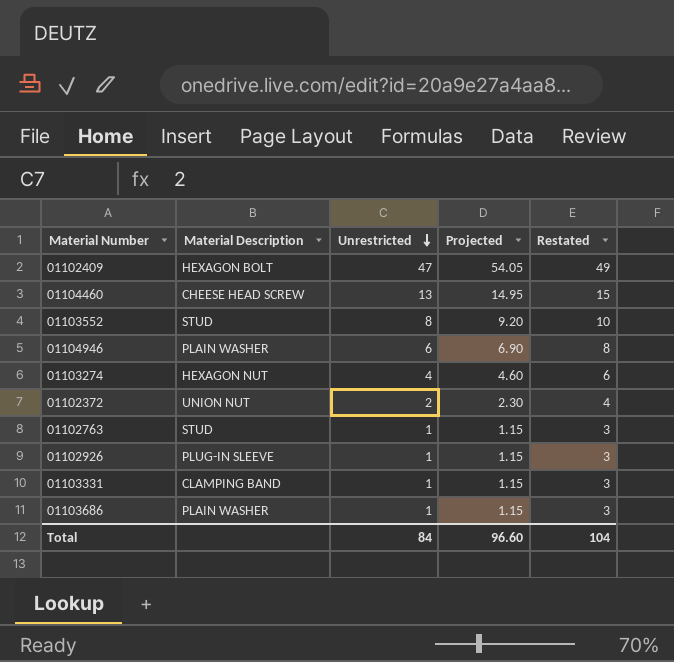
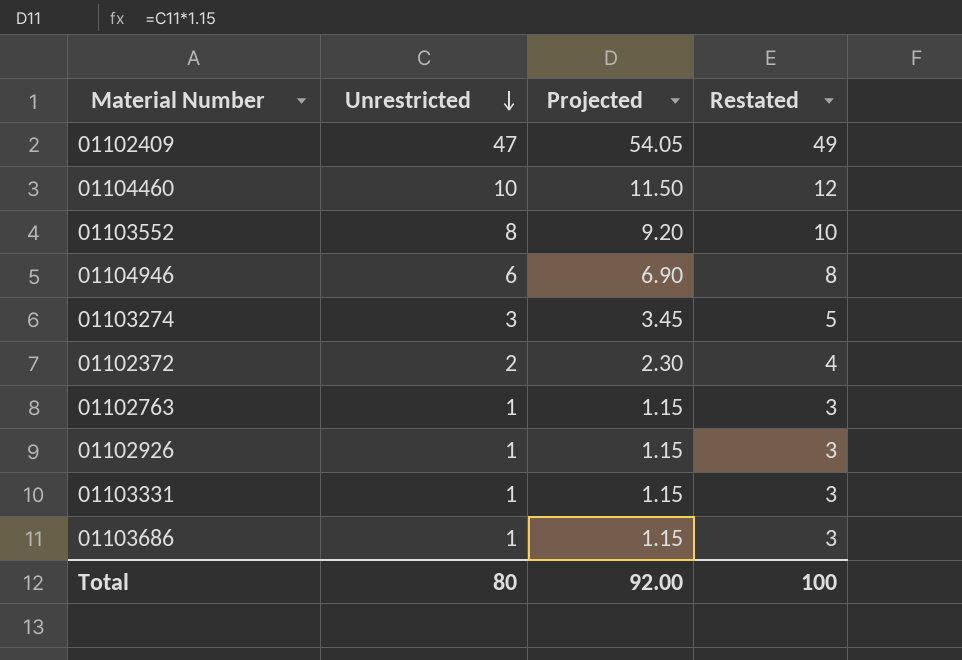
column Material Description | position: 2 -> none
01104460 | Unrestricted: 13 -> 10
01104460 | Projected: 14.95 -> 11.50
01104460 | Restated: 15 -> 12
01103274 | Unrestricted: 4 -> 3
01103274 | Projected: 4.60 -> 3.45
01103274 | Restated: 6 -> 5
Total | Unrestricted: 84 -> 80
Total | Projected: 96.60 -> 92.00
Total | Restated: 104 -> 100

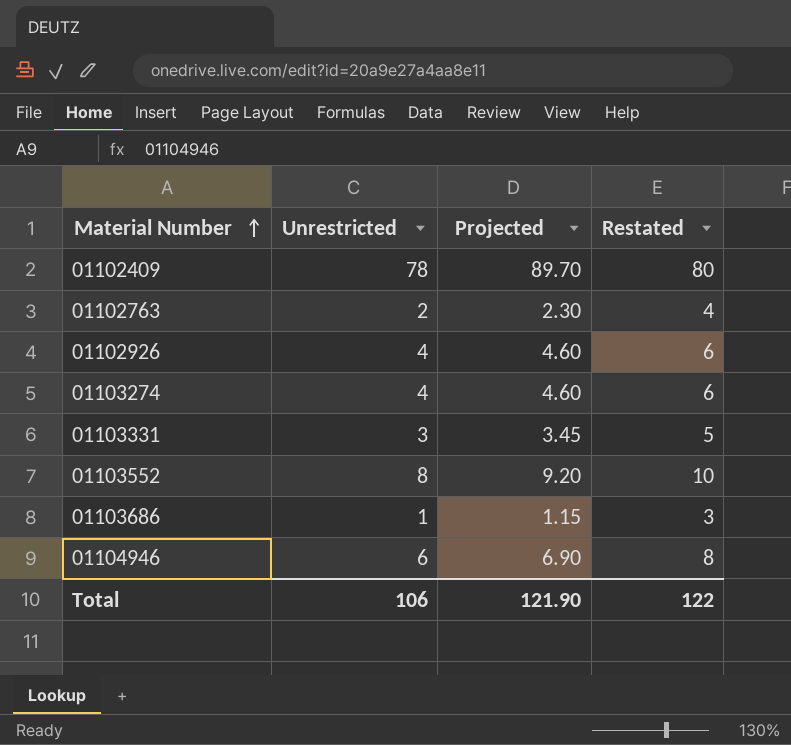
row order: Unrestricted descending -> Material Number ascending
row 01104460: 10 | 11.50 | 12 -> none
row 01102372: 2 | 2.30 | 4 -> none
01102409 | Unrestricted: 47 -> 78
01102409 | Projected: 54.05 -> 89.70
01102409 | Restated: 49 -> 80
01102763 | Unrestricted: 1 -> 2
01102763 | Projected: 1.15 -> 2.30
01102763 | Restated: 3 -> 4
01102926 | Unrestricted: 1 -> 4
01102926 | Projected: 1.15 -> 4.60
01102926 | Restated: 3 -> 6
01103274 | Unrestricted: 3 -> 4
01103274 | Projected: 3.45 -> 4.60
01103274 | Restated: 5 -> 6
01103331 | Unrestricted: 1 -> 3
01103331 | Projected: 1.15 -> 3.45
01103331 | Restated: 3 -> 5
Total | Unrestricted: 80 -> 106
Total | Projected: 92.00 -> 121.90
Total | Restated: 100 -> 122

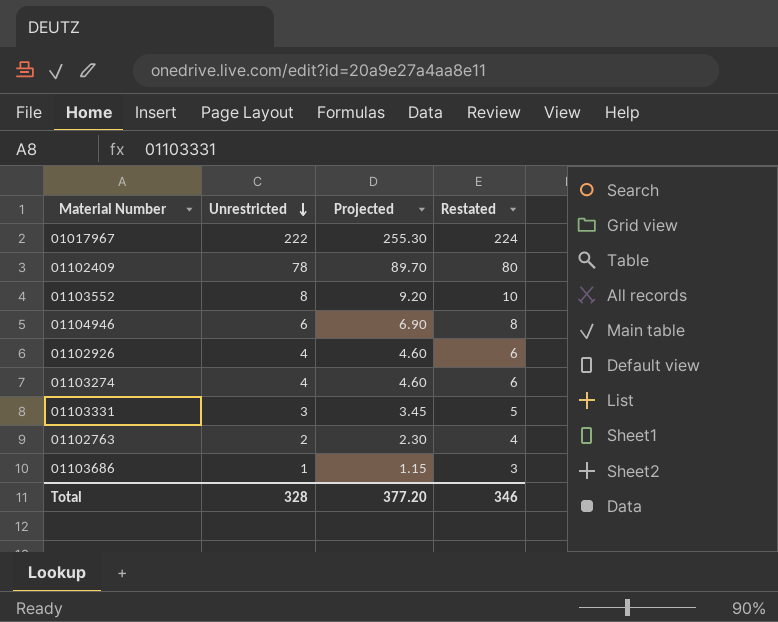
row order: Material Number ascending -> Unrestricted descending
row 01017967: none -> 222 | 255.30 | 224
Total | Unrestricted: 106 -> 328
Total | Projected: 121.90 -> 377.20
Total | Restated: 122 -> 346

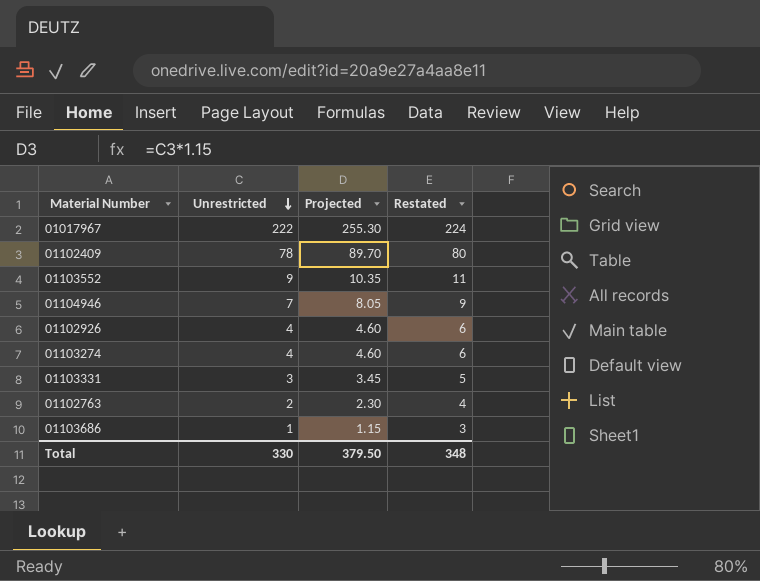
01103552 | Unrestricted: 8 -> 9
01103552 | Projected: 9.20 -> 10.35
01103552 | Restated: 10 -> 11
01104946 | Unrestricted: 6 -> 7
01104946 | Projected: 6.90 -> 8.05
01104946 | Restated: 8 -> 9
Total | Unrestricted: 328 -> 330
Total | Projected: 377.20 -> 379.50
Total | Restated: 346 -> 348

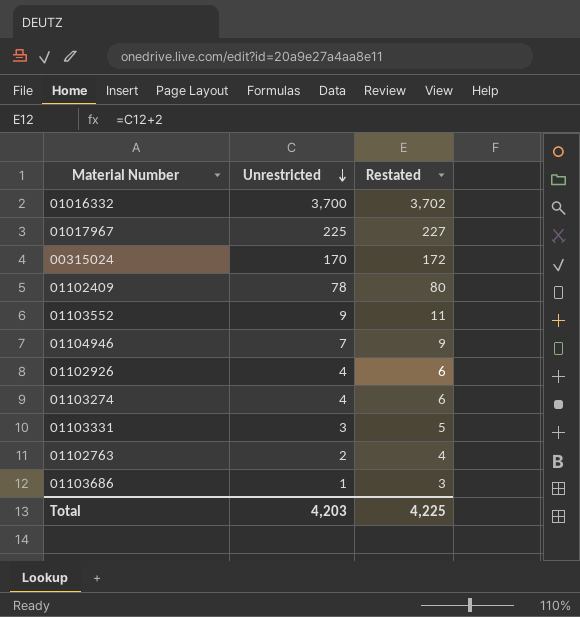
column Projected | formula: [Unrestricted] * 1.15 -> none
row 01016332: none -> 3,700 | 3,702
01017967 | Unrestricted: 222 -> 225
01017967 | Restated: 224 -> 227
row 00315024: none -> 170 | 172
Total | Unrestricted: 330 -> 4,203
Total | Restated: 348 -> 4,225

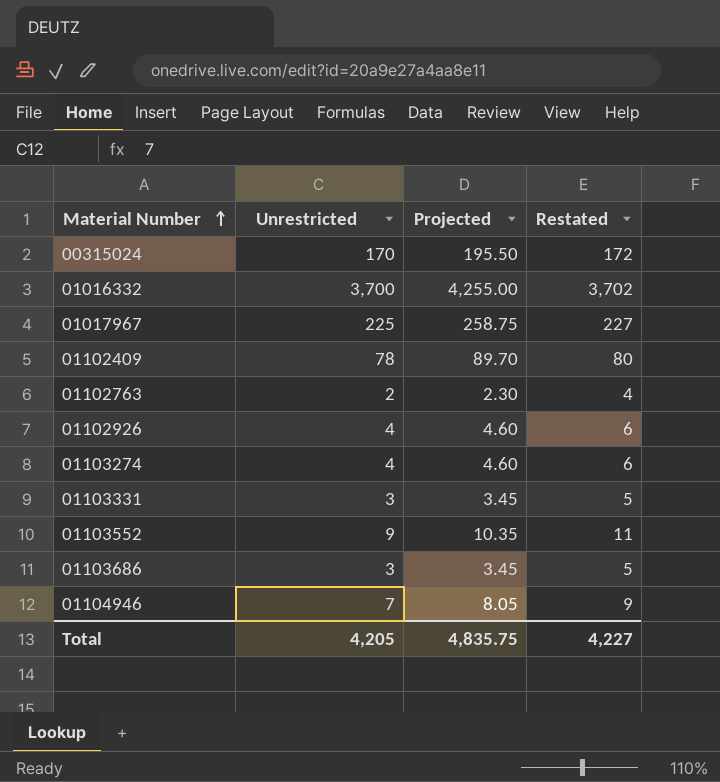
row order: Unrestricted descending -> Material Number ascending
column Projected | formula: none -> [Unrestricted] * 1.15
01103686 | Unrestricted: 1 -> 3
01103686 | Restated: 3 -> 5
Total | Unrestricted: 4,203 -> 4,205
Total | Restated: 4,225 -> 4,227

